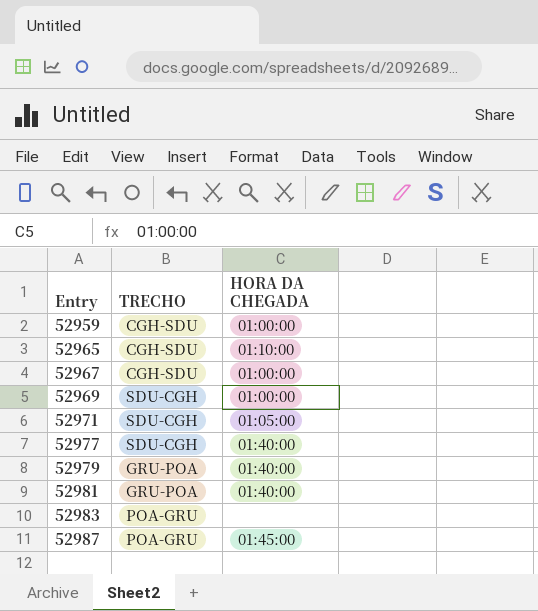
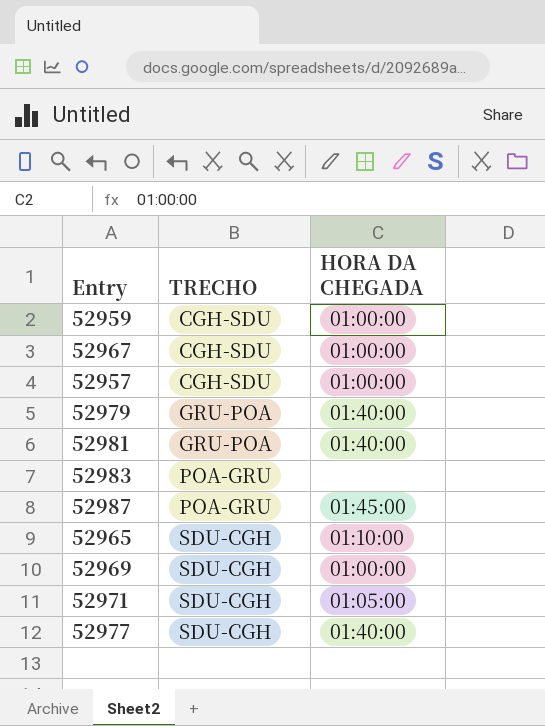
row order: Entry ascending -> TRECHO ascending
row 52957: none -> CGH-SDU | 01:00:00
52965 | TRECHO: CGH-SDU -> SDU-CGH

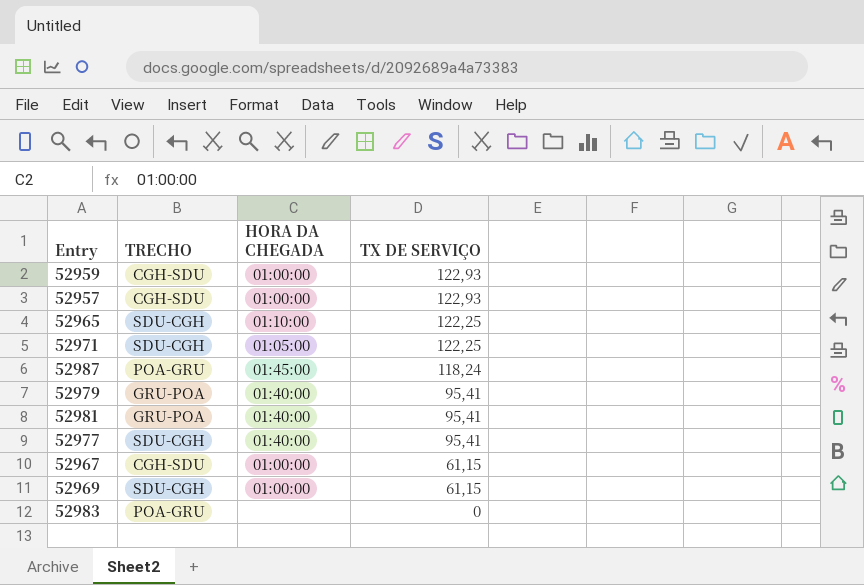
row order: TRECHO ascending -> TX DE SERVIÇO descending
column TX DE SERVIÇO | position: none -> 4

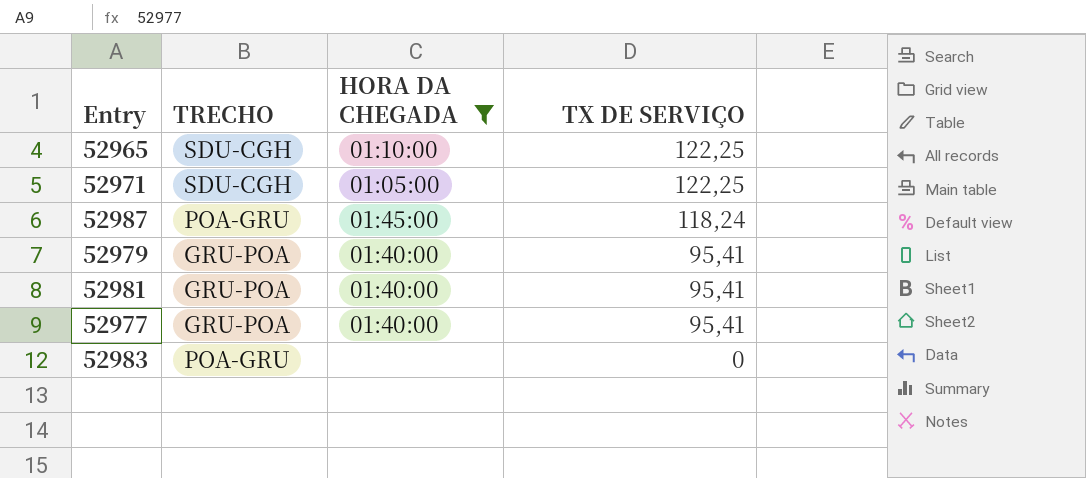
filter: none -> HORA DA CHEGADA != 01:00:00
52977 | TRECHO: SDU-CGH -> GRU-POA

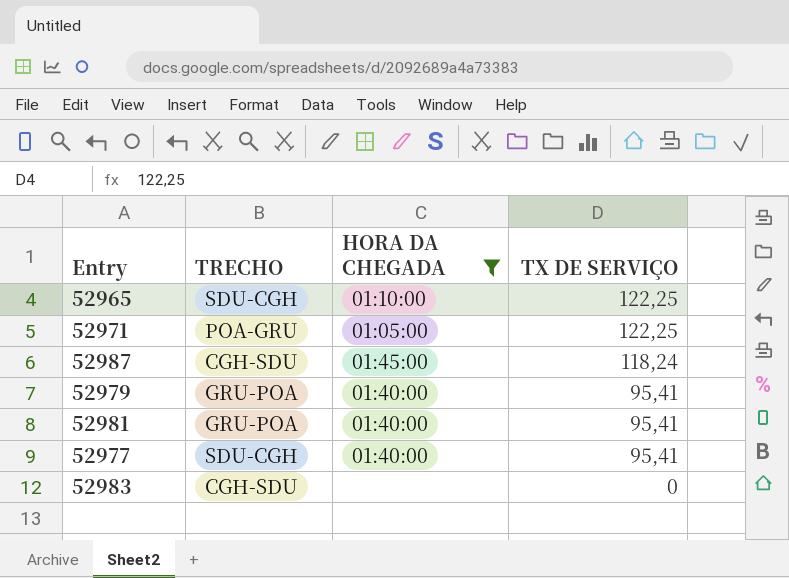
52971 | TRECHO: SDU-CGH -> POA-GRU
52987 | TRECHO: POA-GRU -> CGH-SDU
52977 | TRECHO: GRU-POA -> SDU-CGH
52983 | TRECHO: POA-GRU -> CGH-SDU

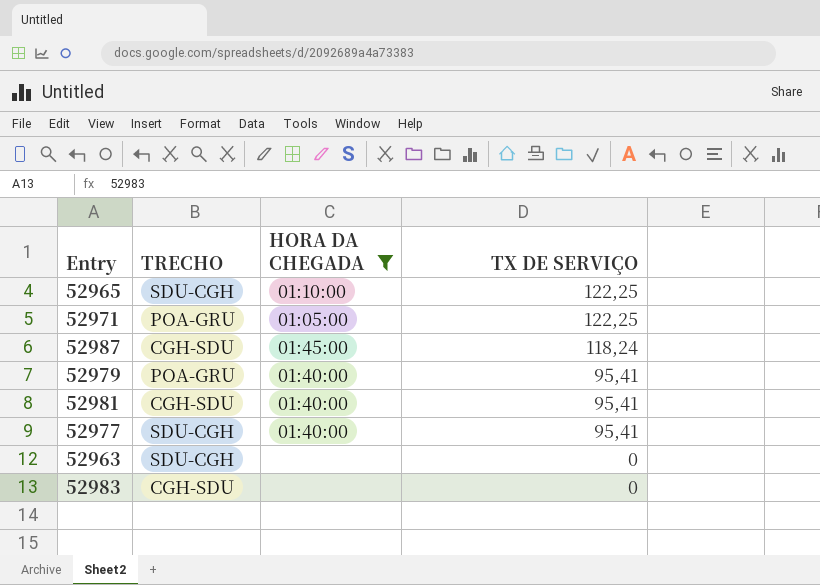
52979 | TRECHO: GRU-POA -> POA-GRU
52981 | TRECHO: GRU-POA -> CGH-SDU
row 52963: none -> SDU-CGH | none | 0

